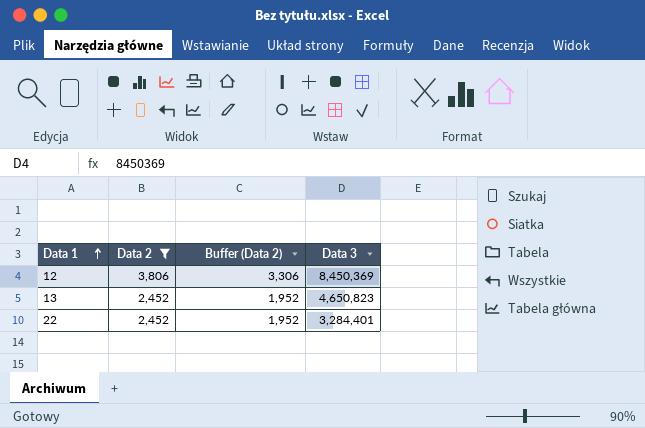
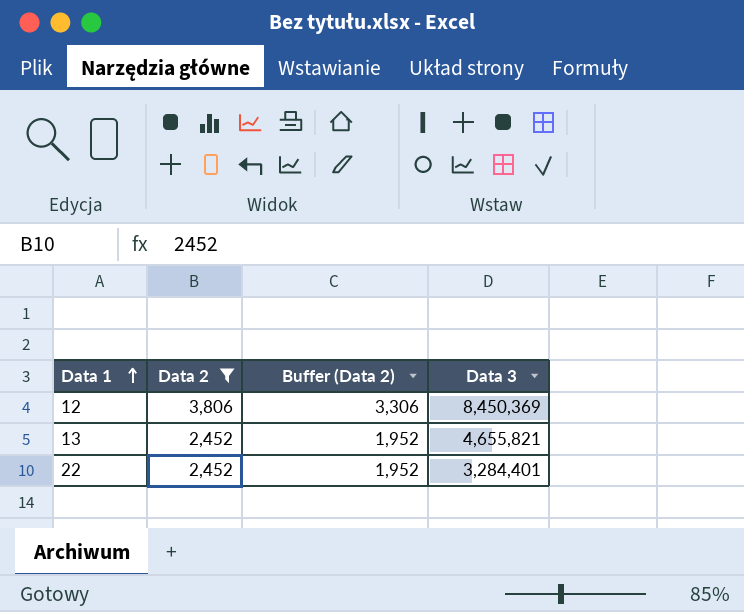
13 | Data 3: 4,650,823 -> 4,655,821

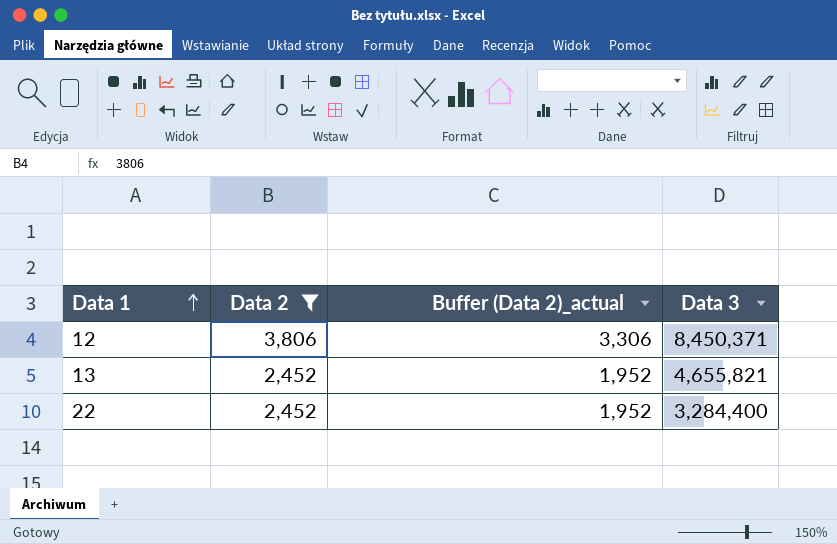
column name: Buffer (Data 2) -> Buffer (Data 2)_actual
12 | Data 3: 8,450,369 -> 8,450,371
22 | Data 3: 3,284,401 -> 3,284,400

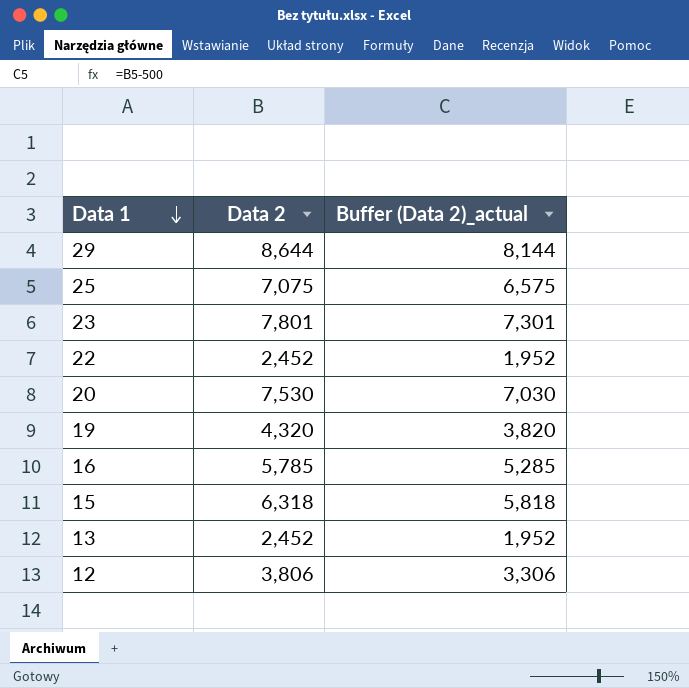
filter: Data 2 <= 3,806 -> none
row order: Data 1 ascending -> Data 1 descending
column Data 3 | position: 4 -> none

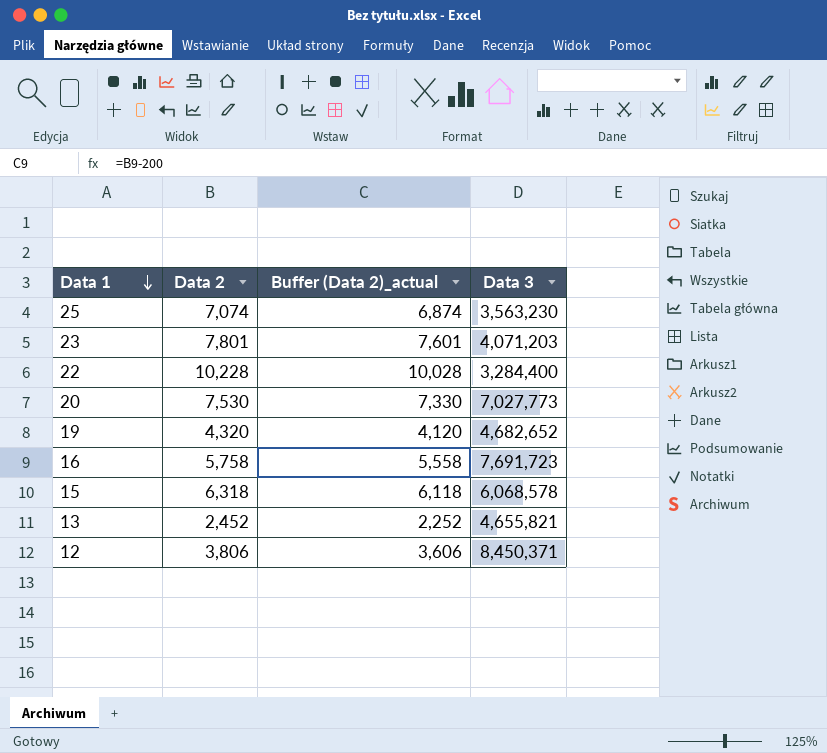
column Buffer (Data 2)_actual | formula: [Data 2] - 500 -> [Data 2] - 200
column Data 3 | position: none -> 4
row 29: 8,644 | 8,144 -> none
25 | Data 2: 7,075 -> 7,074
22 | Data 2: 2,452 -> 10,228
16 | Data 2: 5,785 -> 5,758

